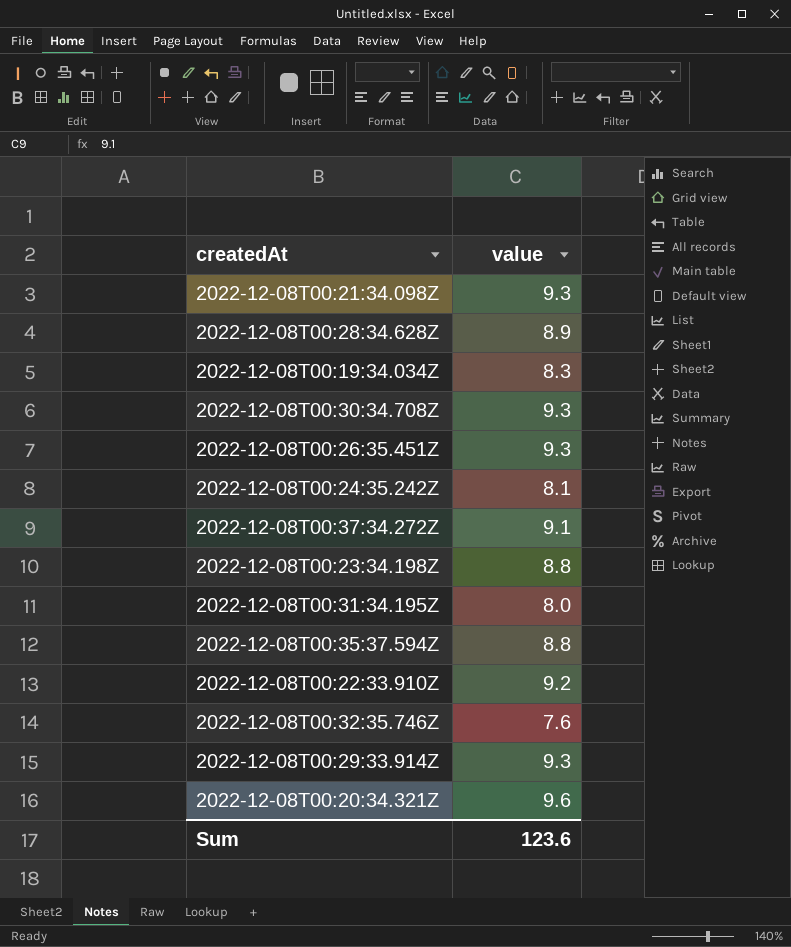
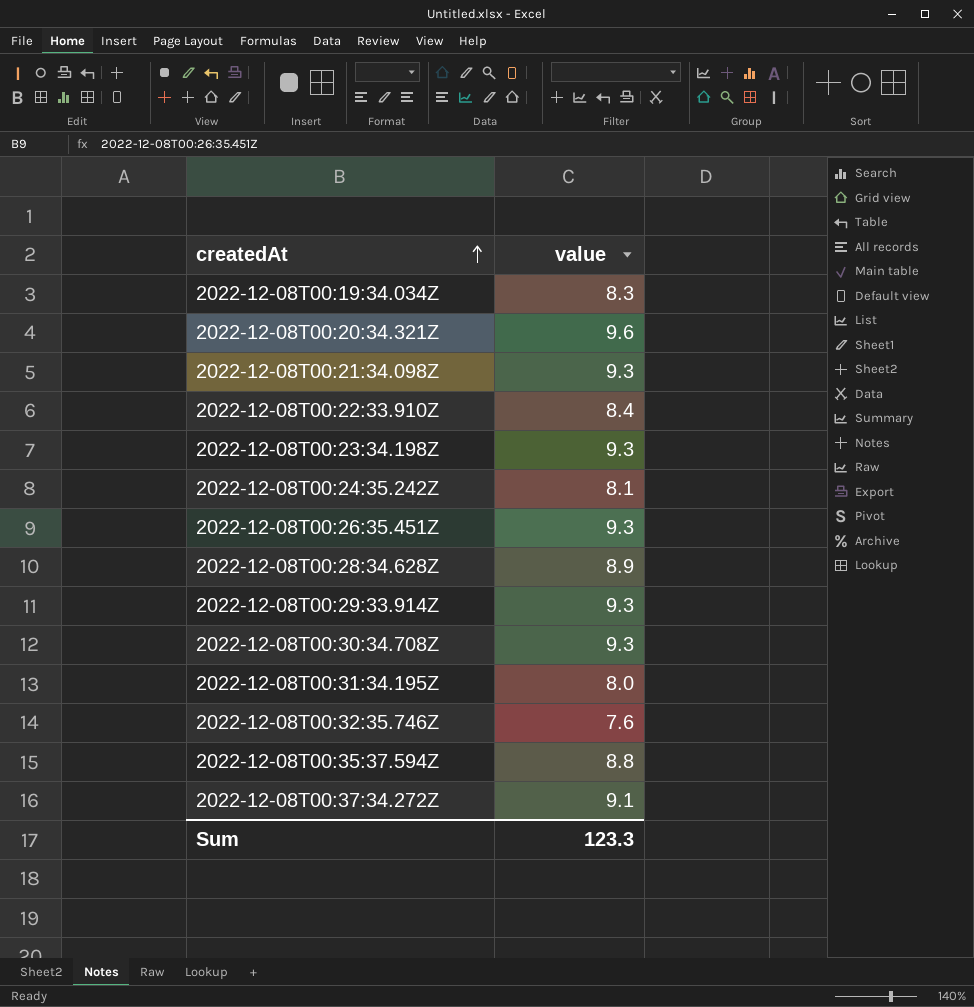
row order: none -> createdAt ascending
2022-12-08T00:22:33.910Z | value: 9.2 -> 8.4
2022-12-08T00:23:34.198Z | value: 8.8 -> 9.3
Sum | value: 123.6 -> 123.3

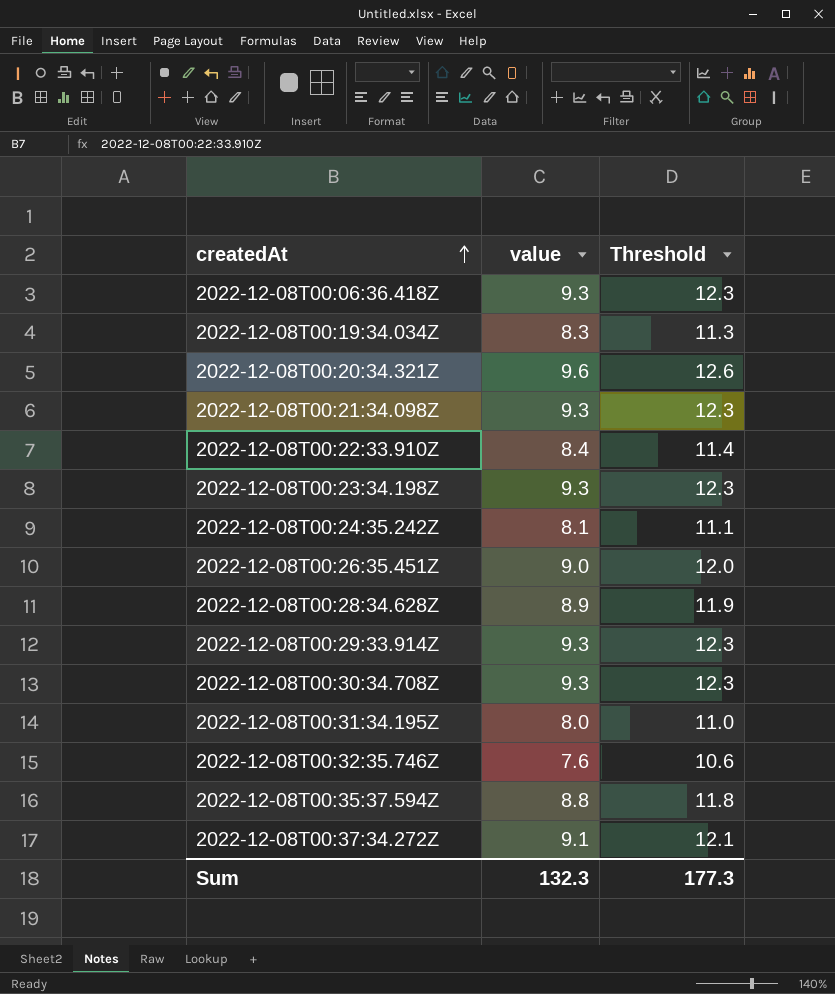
column Threshold | formula: none -> [value] + 3
row 2022-12-08T00:06:36.418Z: none -> 9.3 | 12.3
2022-12-08T00:26:35.451Z | value: 9.3 -> 9.0
Sum | value: 123.3 -> 132.3

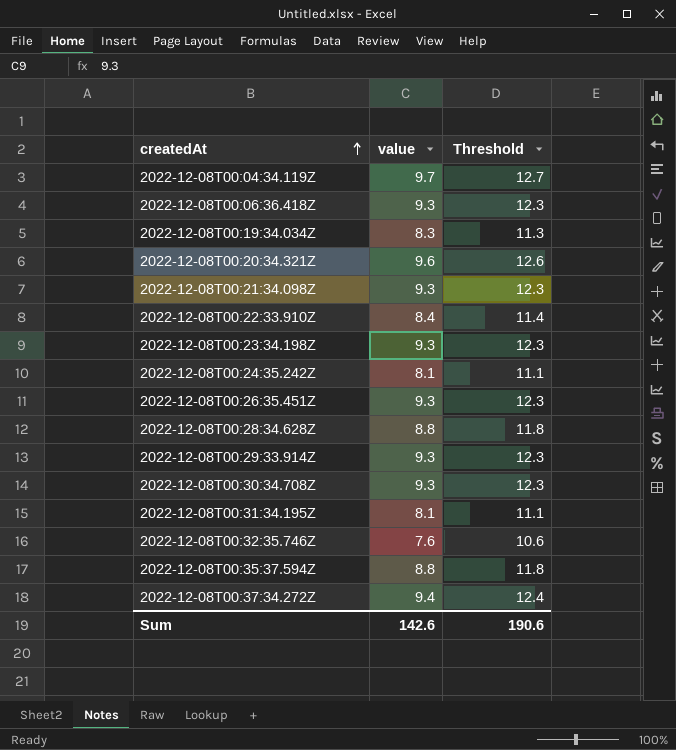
row 2022-12-08T00:04:34.119Z: none -> 9.7 | 12.7
2022-12-08T00:26:35.451Z | value: 9.0 -> 9.3
2022-12-08T00:26:35.451Z | Threshold: 12.0 -> 12.3
2022-12-08T00:28:34.628Z | value: 8.9 -> 8.8
2022-12-08T00:28:34.628Z | Threshold: 11.9 -> 11.8
2022-12-08T00:31:34.195Z | value: 8.0 -> 8.1
2022-12-08T00:31:34.195Z | Threshold: 11.0 -> 11.1
2022-12-08T00:37:34.272Z | value: 9.1 -> 9.4
2022-12-08T00:37:34.272Z | Threshold: 12.1 -> 12.4
Sum | value: 132.3 -> 142.6
Sum | Threshold: 177.3 -> 190.6

